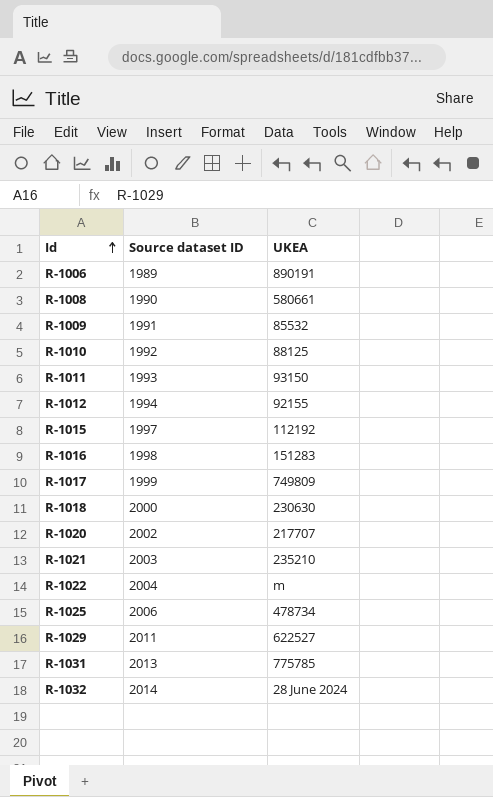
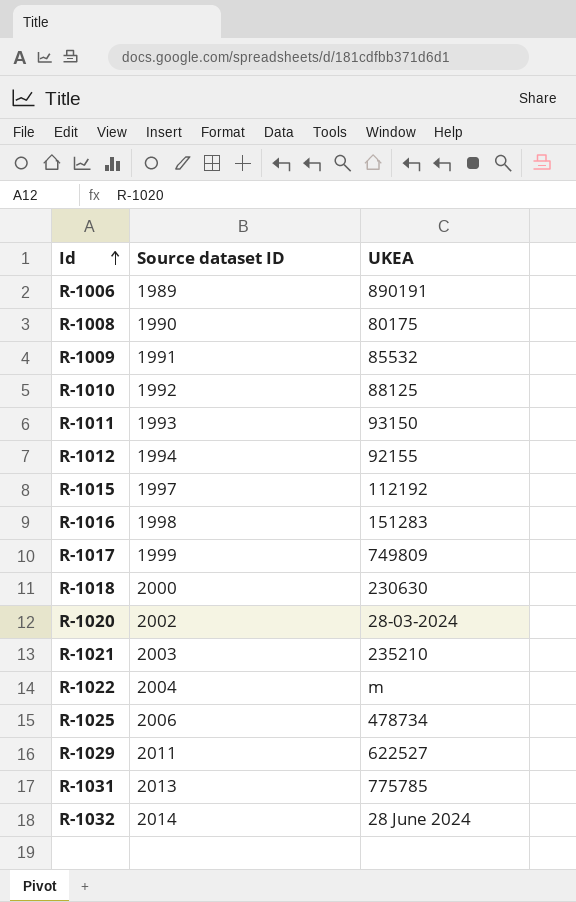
R-1008 | UKEA: 580661 -> 80175
R-1020 | UKEA: 217707 -> 28-03-2024

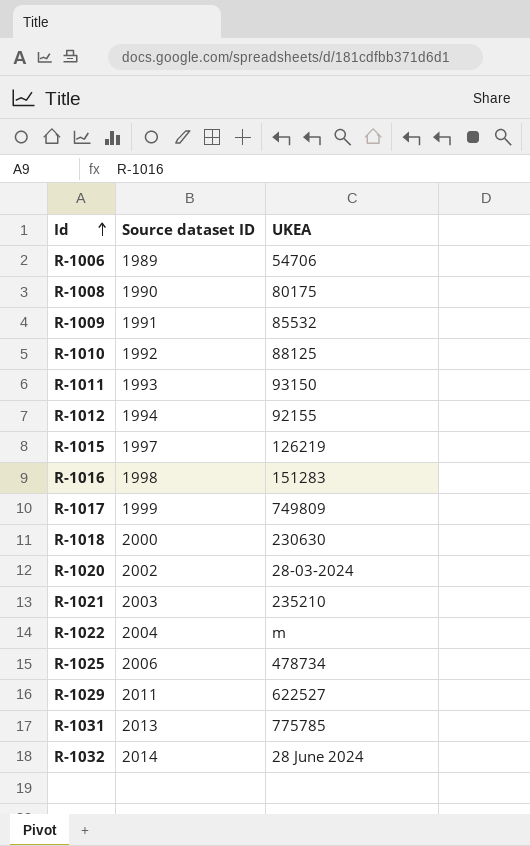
R-1006 | UKEA: 890191 -> 54706
R-1015 | UKEA: 112192 -> 126219

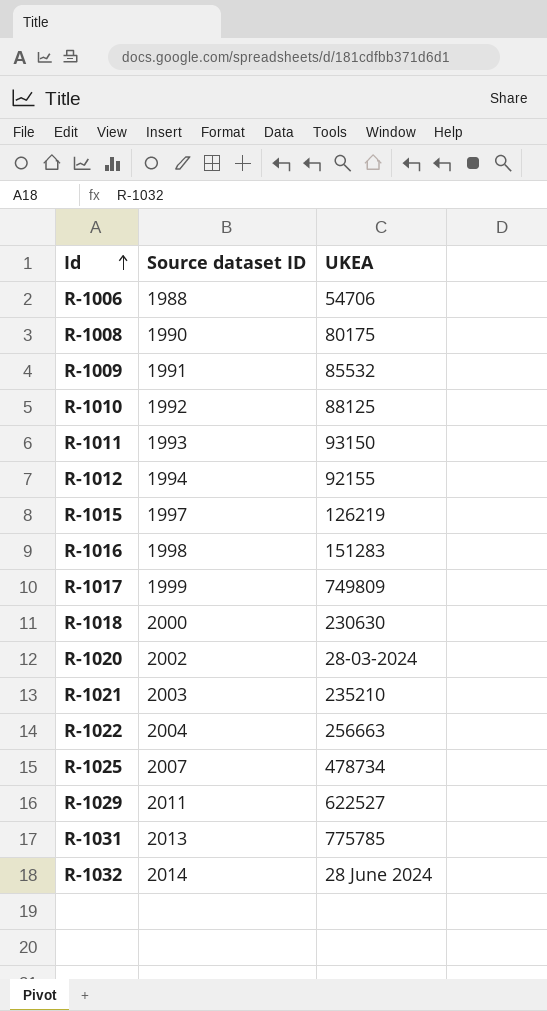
R-1006 | Source dataset ID: 1989 -> 1988
R-1022 | UKEA: m -> 256663
R-1025 | Source dataset ID: 2006 -> 2007

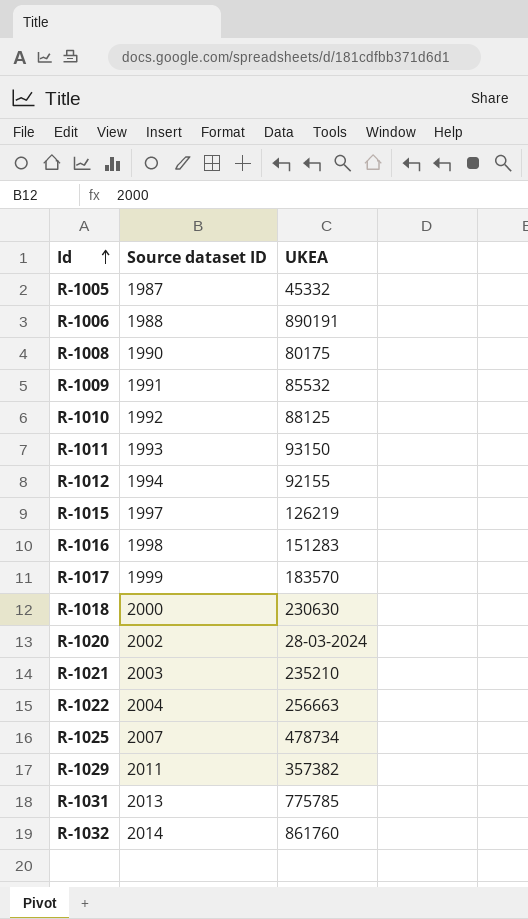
row R-1005: none -> 1987 | 45332
R-1006 | UKEA: 54706 -> 890191
R-1017 | UKEA: 749809 -> 183570
R-1029 | UKEA: 622527 -> 357382
R-1032 | UKEA: 28 June 2024 -> 861760

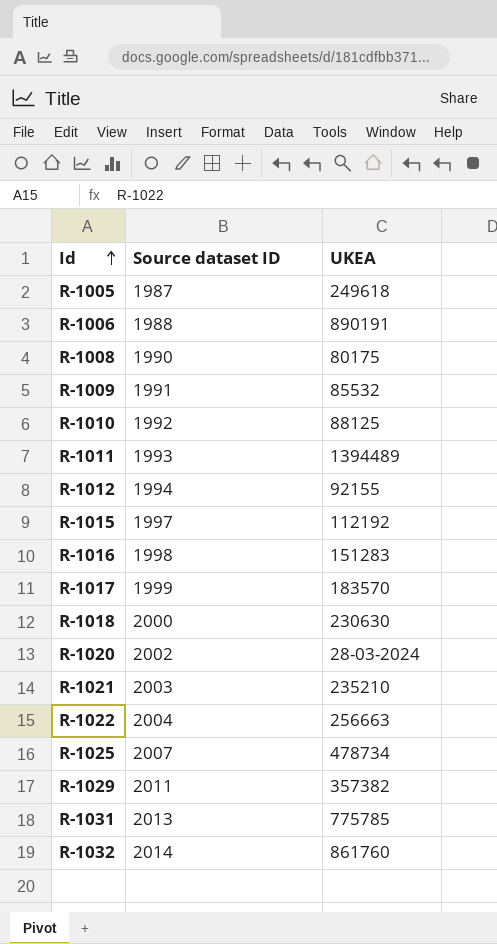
R-1005 | UKEA: 45332 -> 249618
R-1011 | UKEA: 93150 -> 1394489
R-1015 | UKEA: 126219 -> 112192

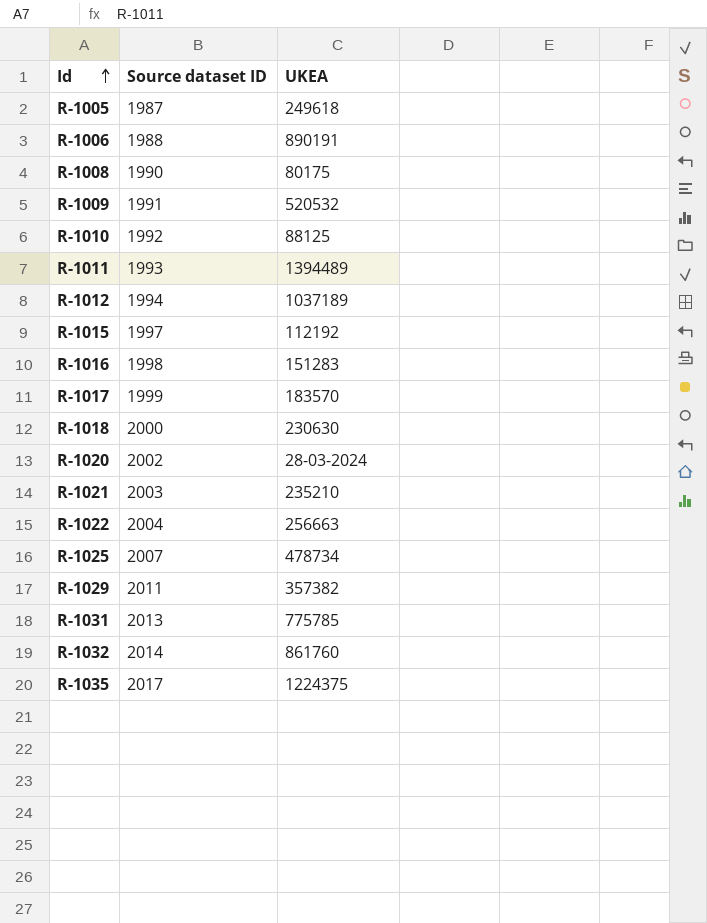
R-1009 | UKEA: 85532 -> 520532
R-1012 | UKEA: 92155 -> 1037189
row R-1035: none -> 2017 | 1224375

